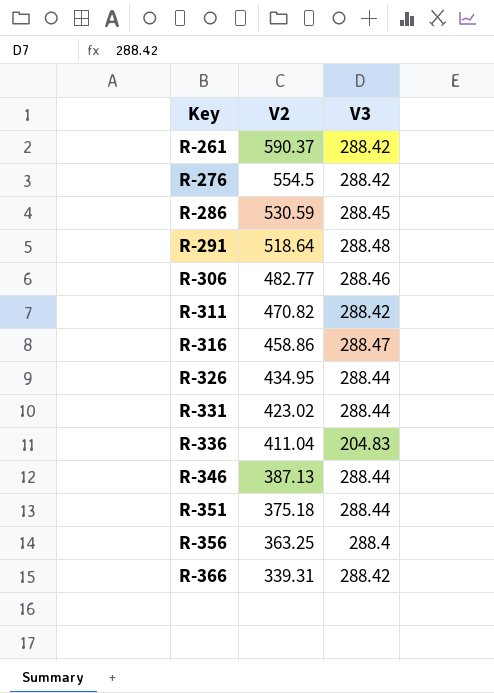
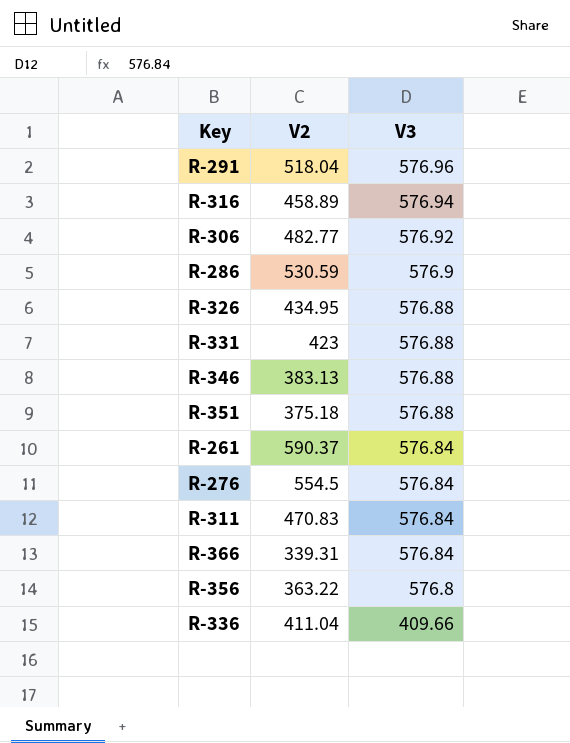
row order: Key ascending -> V3 descending
R-291 | V2: 518.64 -> 518.04
R-291 | V3: 288.48 -> 576.96
R-316 | V2: 458.86 -> 458.89
R-316 | V3: 288.47 -> 576.94
R-306 | V3: 288.46 -> 576.92
R-286 | V3: 288.45 -> 576.9
R-326 | V3: 288.44 -> 576.88
R-331 | V2: 423.02 -> 423
R-331 | V3: 288.44 -> 576.88
R-346 | V2: 387.13 -> 383.13
R-346 | V3: 288.44 -> 576.88
R-351 | V3: 288.44 -> 576.88
R-261 | V3: 288.42 -> 576.84
R-276 | V3: 288.42 -> 576.84
R-311 | V2: 470.82 -> 470.83
R-311 | V3: 288.42 -> 576.84
R-366 | V3: 288.42 -> 576.84
R-356 | V2: 363.25 -> 363.22
R-356 | V3: 288.4 -> 576.8
R-336 | V3: 204.83 -> 409.66

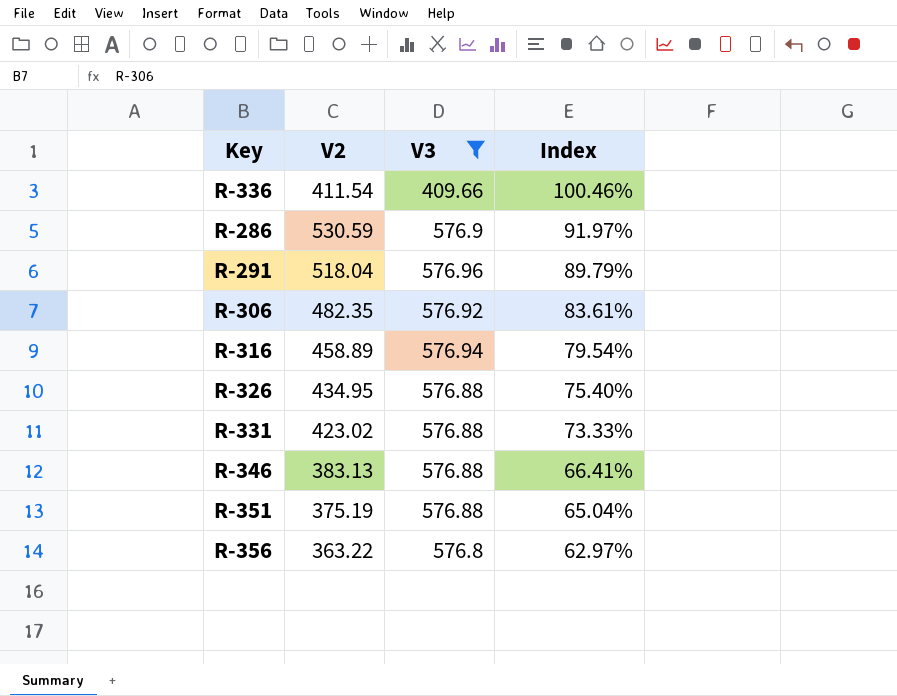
filter: none -> V3 != 576.84
row order: V3 descending -> Index descending
column Index | formula: none -> [V2] / [V3]
R-336 | V2: 411.04 -> 411.54
R-306 | V2: 482.77 -> 482.35
R-331 | V2: 423 -> 423.02
R-351 | V2: 375.18 -> 375.19

